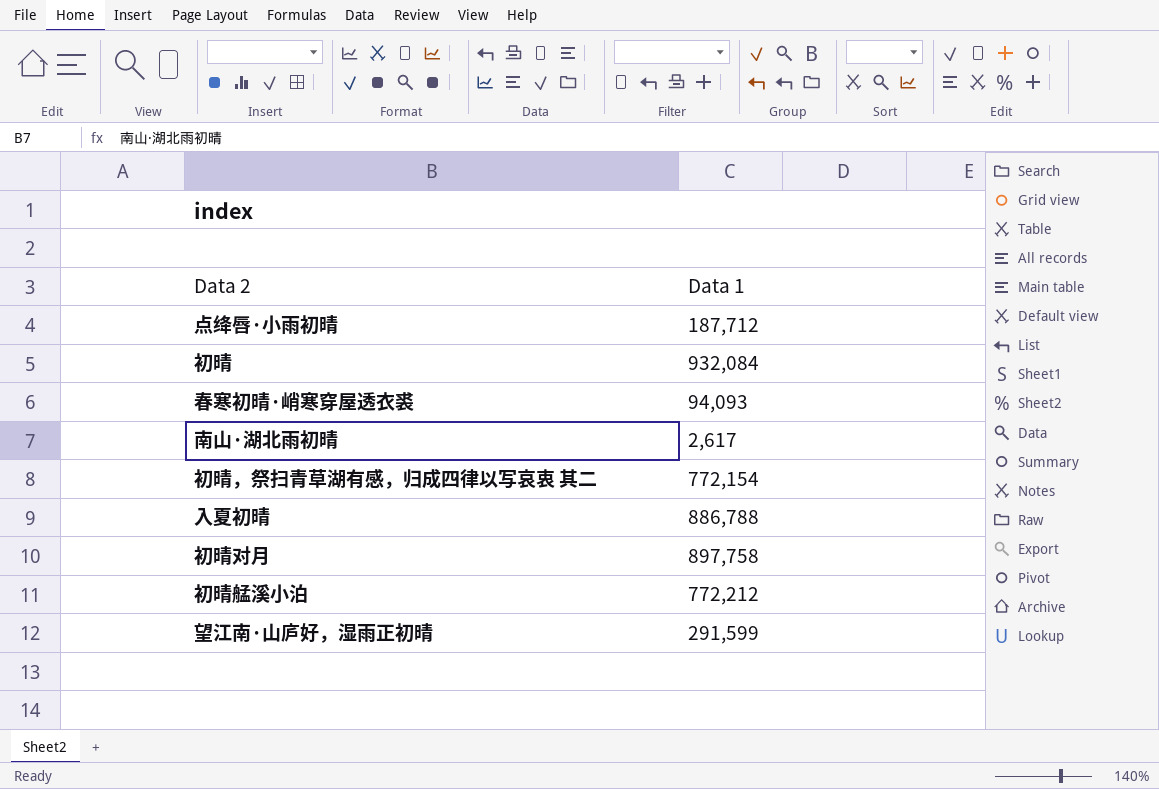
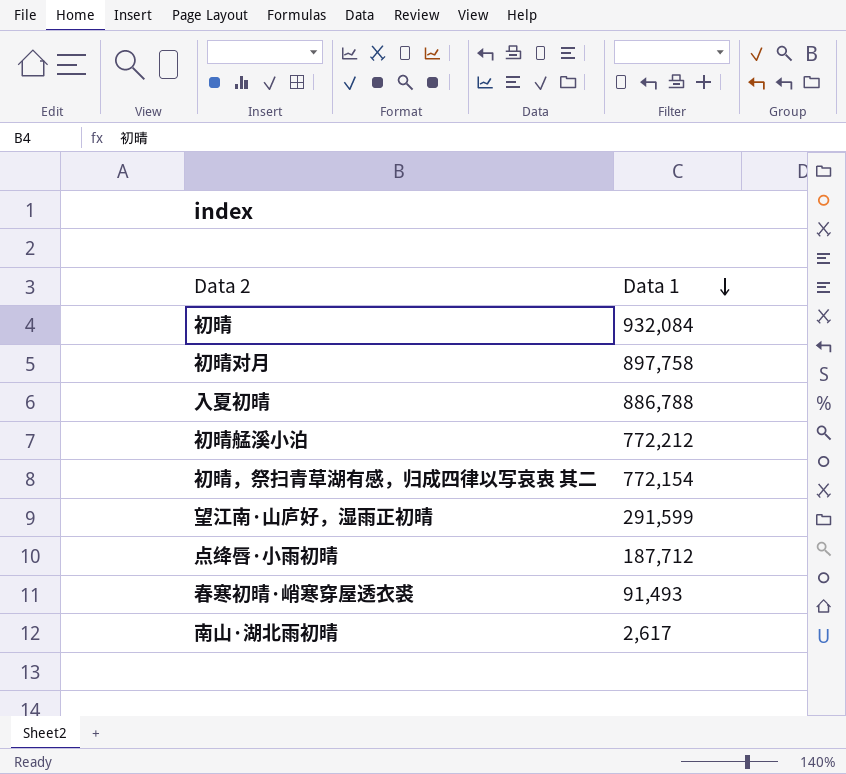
row order: none -> Data 1 descending
春寒初晴·峭寒穿屋透衣裘 | Data 1: 94,093 -> 91,493

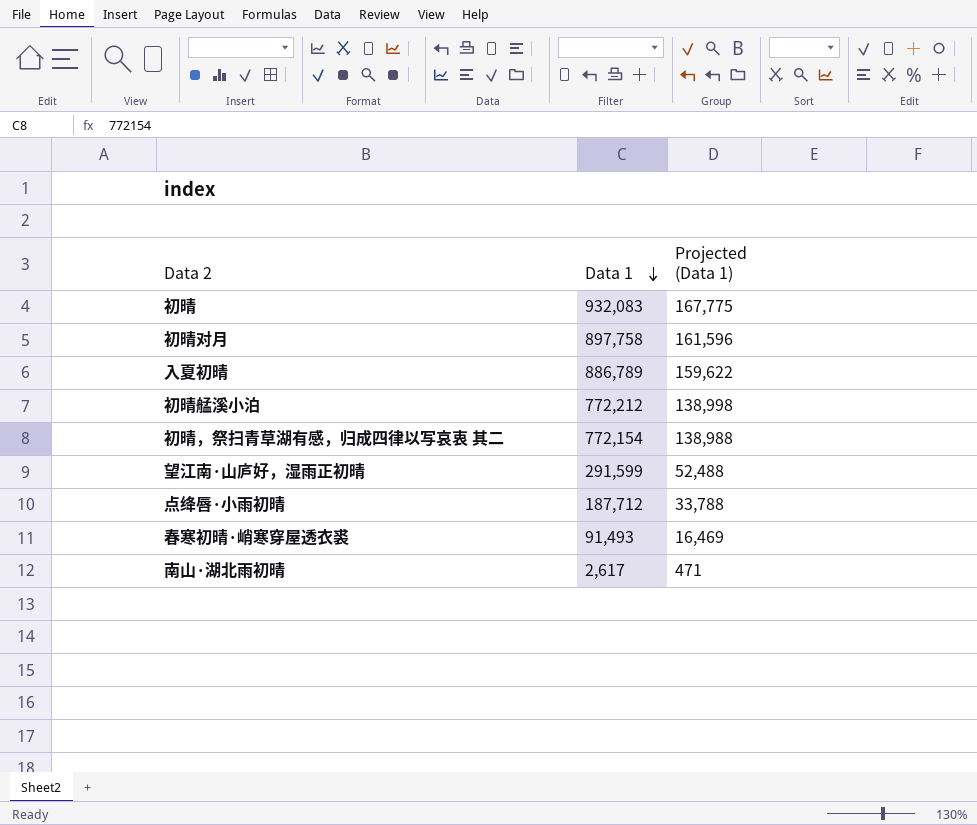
column Projected (Data 1) | formula: none -> [Data 1] * 0.18
初晴 | Data 1: 932,084 -> 932,083
入夏初晴 | Data 1: 886,788 -> 886,789

